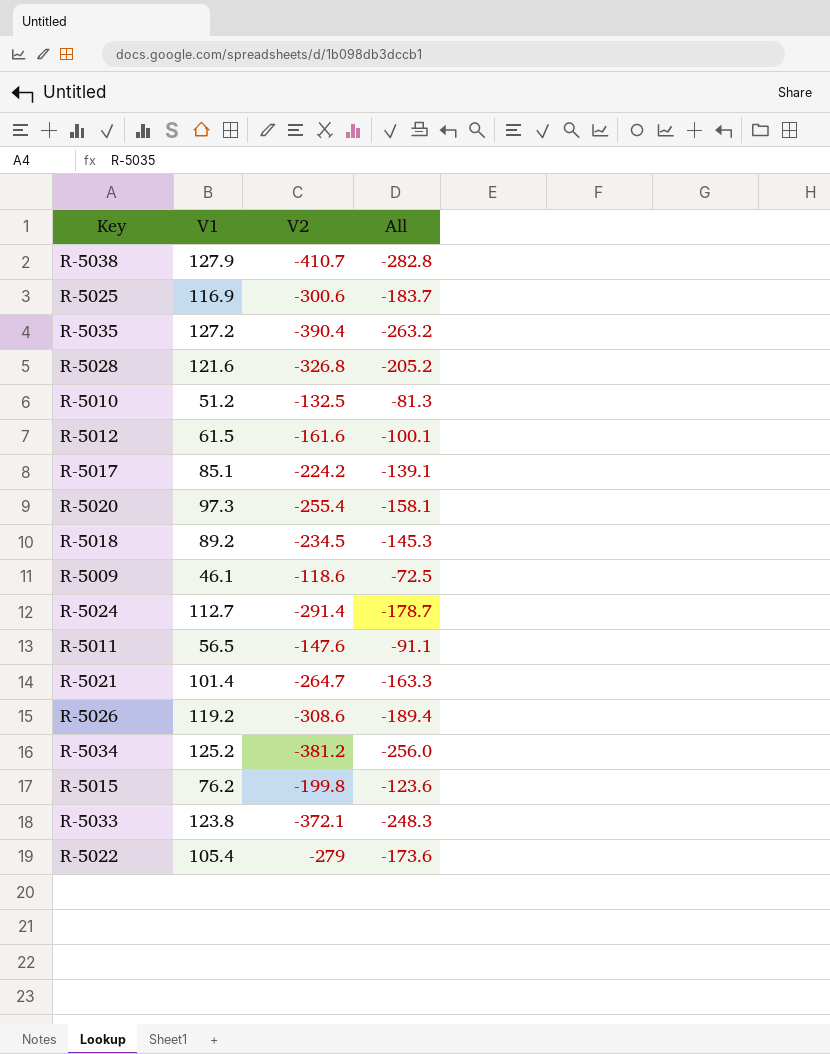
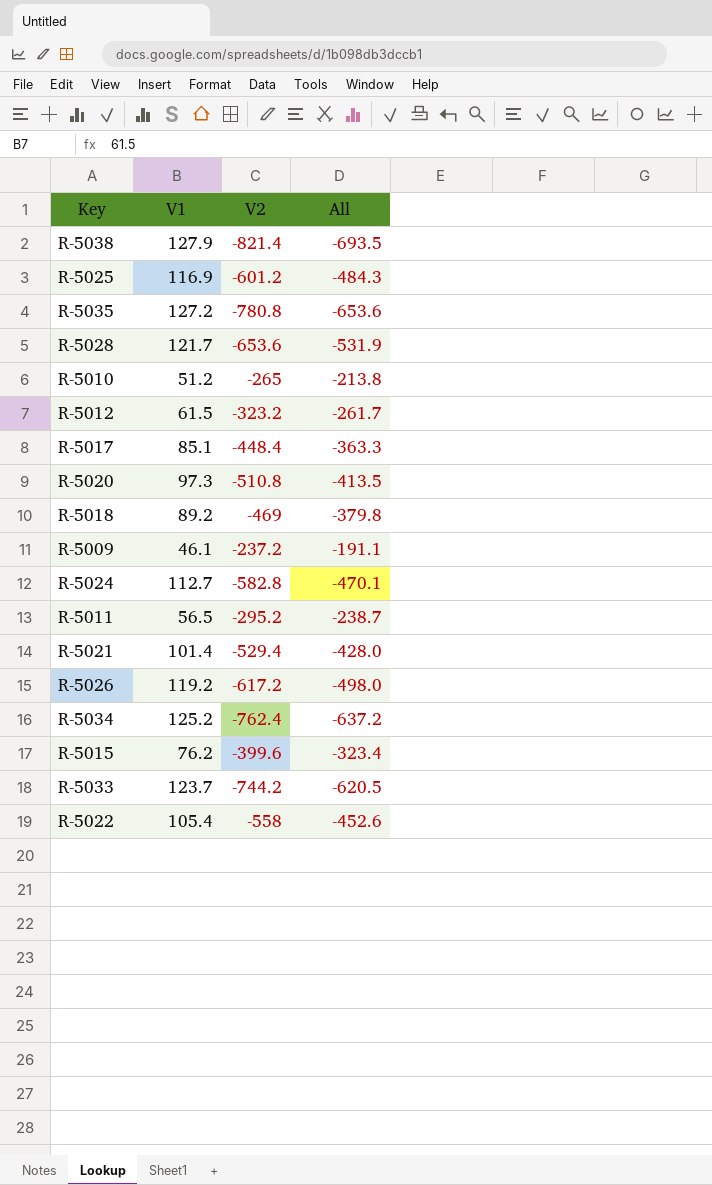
R-5038 | V2: -410.7 -> -821.4
R-5038 | All: -282.8 -> -693.5
R-5025 | V2: -300.6 -> -601.2
R-5025 | All: -183.7 -> -484.3
R-5035 | V2: -390.4 -> -780.8
R-5035 | All: -263.2 -> -653.6
R-5028 | V1: 121.6 -> 121.7
R-5028 | V2: -326.8 -> -653.6
R-5028 | All: -205.2 -> -531.9
R-5010 | V2: -132.5 -> -265
R-5010 | All: -81.3 -> -213.8
R-5012 | V2: -161.6 -> -323.2
R-5012 | All: -100.1 -> -261.7
R-5017 | V2: -224.2 -> -448.4
R-5017 | All: -139.1 -> -363.3
R-5020 | V2: -255.4 -> -510.8
R-5020 | All: -158.1 -> -413.5
R-5018 | V2: -234.5 -> -469
R-5018 | All: -145.3 -> -379.8
R-5009 | V2: -118.6 -> -237.2
R-5009 | All: -72.5 -> -191.1
R-5024 | V2: -291.4 -> -582.8
R-5024 | All: -178.7 -> -470.1
R-5011 | V2: -147.6 -> -295.2
R-5011 | All: -91.1 -> -238.7
R-5021 | V2: -264.7 -> -529.4
R-5021 | All: -163.3 -> -428.0
R-5026 | V2: -308.6 -> -617.2
R-5026 | All: -189.4 -> -498.0
R-5034 | V2: -381.2 -> -762.4
R-5034 | All: -256.0 -> -637.2
R-5015 | V2: -199.8 -> -399.6
R-5015 | All: -123.6 -> -323.4
R-5033 | V1: 123.8 -> 123.7
R-5033 | V2: -372.1 -> -744.2
R-5033 | All: -248.3 -> -620.5
R-5022 | V2: -279 -> -558
R-5022 | All: -173.6 -> -452.6

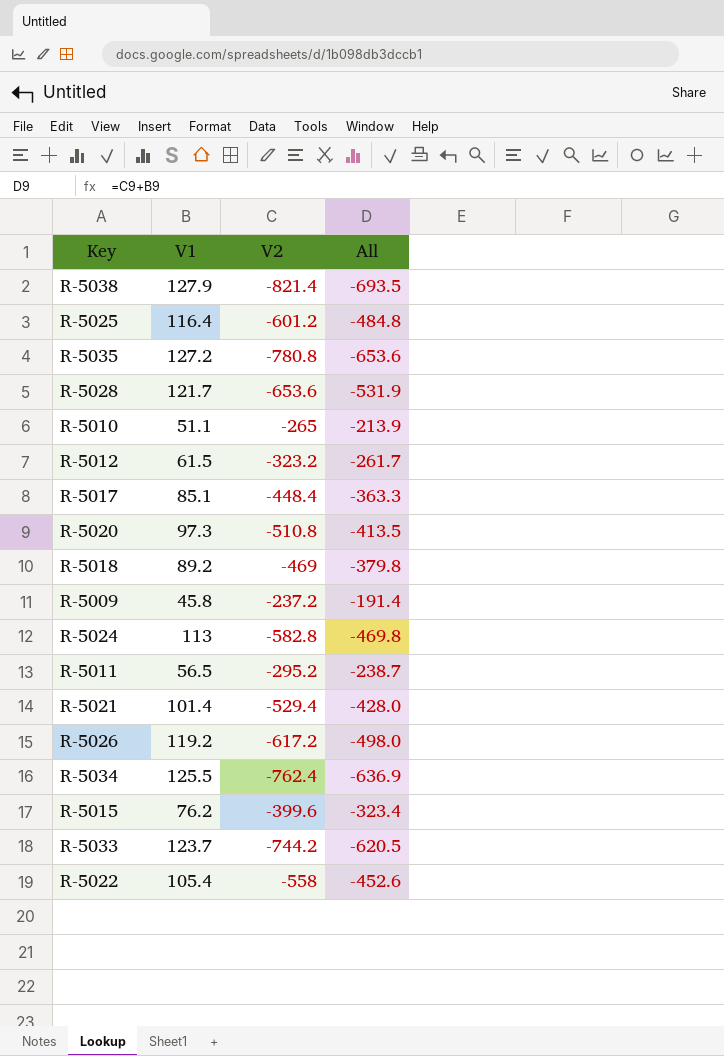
R-5025 | V1: 116.9 -> 116.4
R-5025 | All: -484.3 -> -484.8
R-5010 | V1: 51.2 -> 51.1
R-5010 | All: -213.8 -> -213.9
R-5009 | V1: 46.1 -> 45.8
R-5009 | All: -191.1 -> -191.4
R-5024 | V1: 112.7 -> 113
R-5024 | All: -470.1 -> -469.8
R-5034 | V1: 125.2 -> 125.5
R-5034 | All: -637.2 -> -636.9

